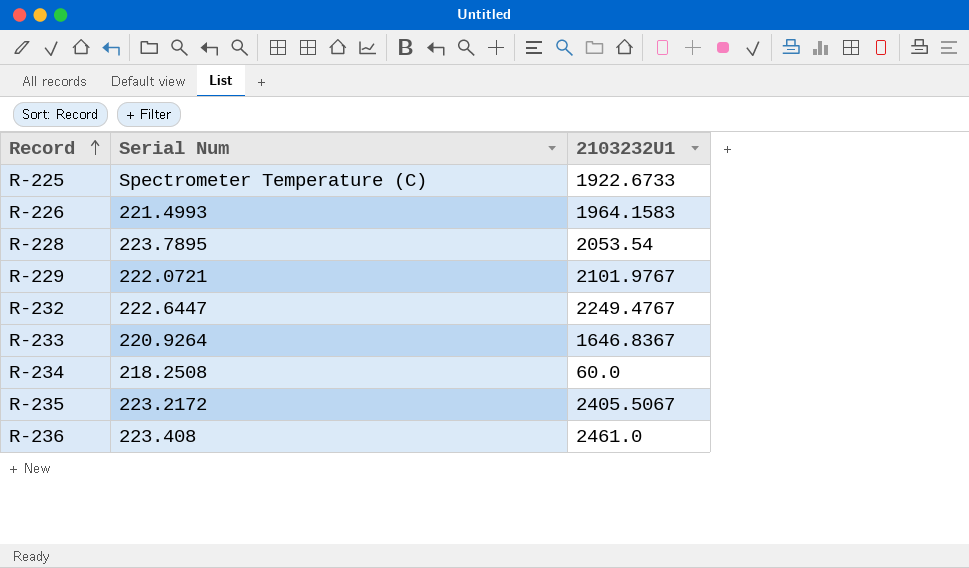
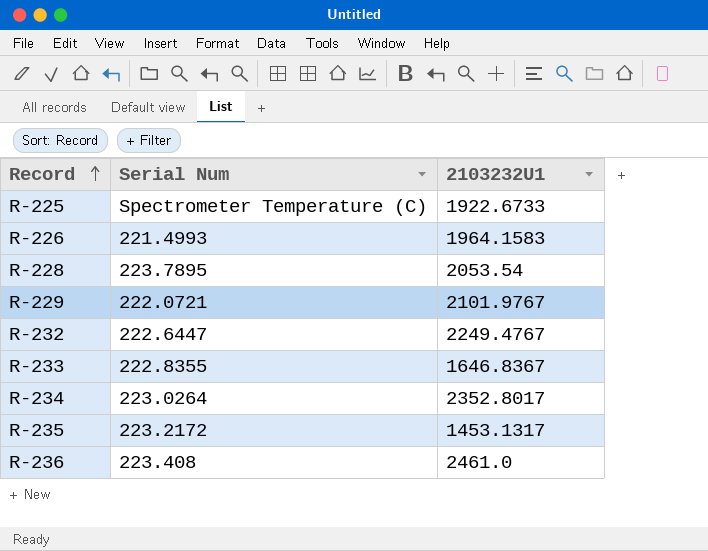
R-233 | Serial Num: 220.9264 -> 222.8355
R-234 | Serial Num: 218.2508 -> 223.0264
R-234 | 2103232U1: 60.0 -> 2352.8017
R-235 | 2103232U1: 2405.5067 -> 1453.1317

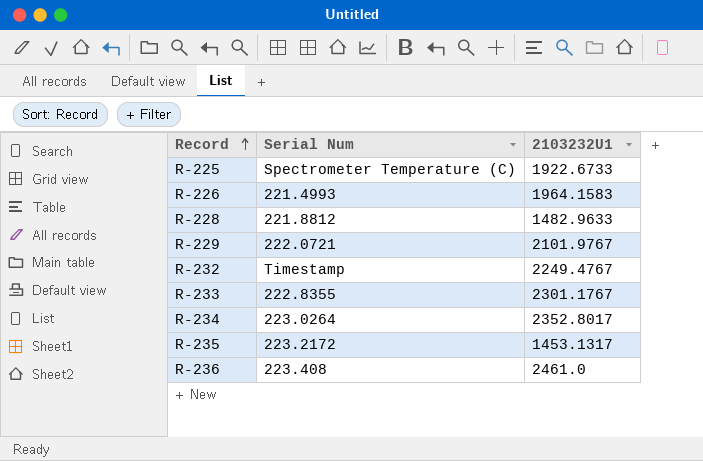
R-228 | Serial Num: 223.7895 -> 221.8812
R-228 | 2103232U1: 2053.54 -> 1482.9633
R-232 | Serial Num: 222.6447 -> Timestamp
R-233 | 2103232U1: 1646.8367 -> 2301.1767

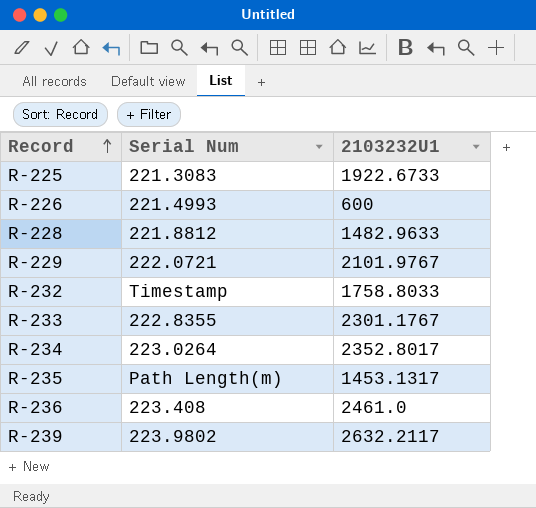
R-225 | Serial Num: Spectrometer Temperature (C) -> 221.3083
R-226 | 2103232U1: 1964.1583 -> 600
R-232 | 2103232U1: 2249.4767 -> 1758.8033
R-235 | Serial Num: 223.2172 -> Path Length(m)
row R-239: none -> 223.9802 | 2632.2117

